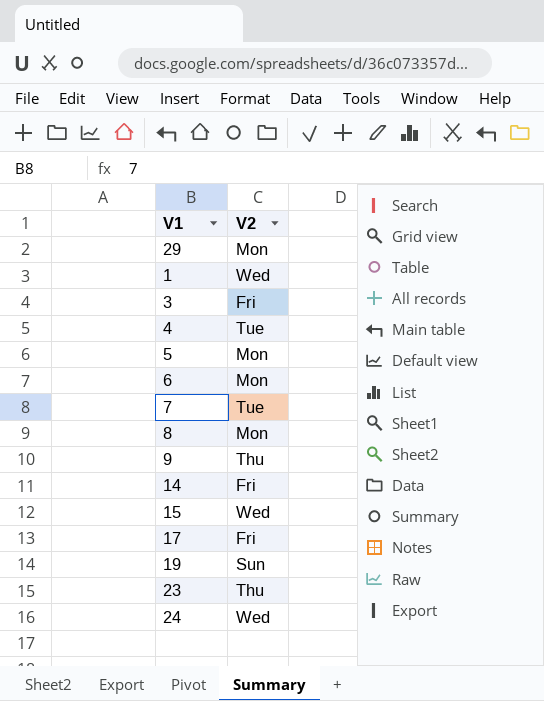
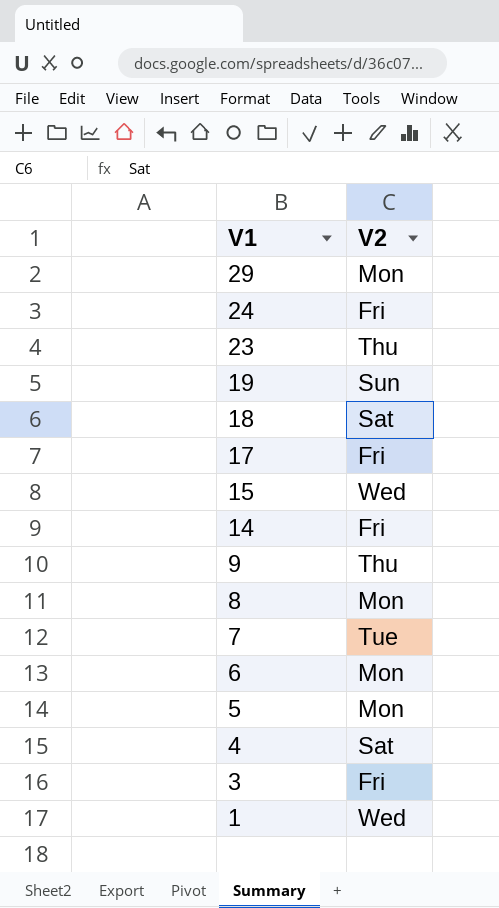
row order: none -> V1 descending
24 | V2: Wed -> Fri
row 18: none -> Sat
4 | V2: Tue -> Sat

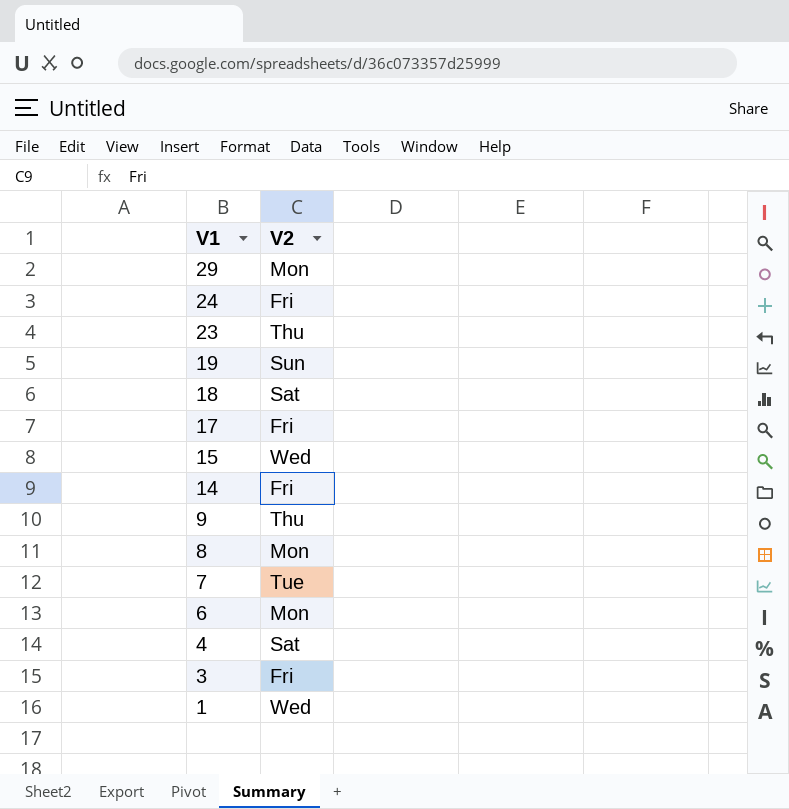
row 5: Mon -> none

